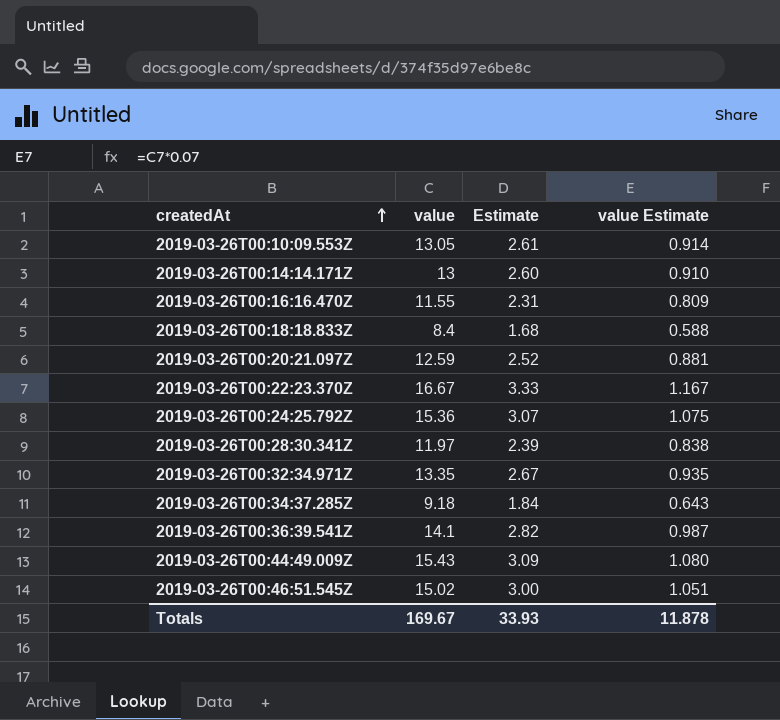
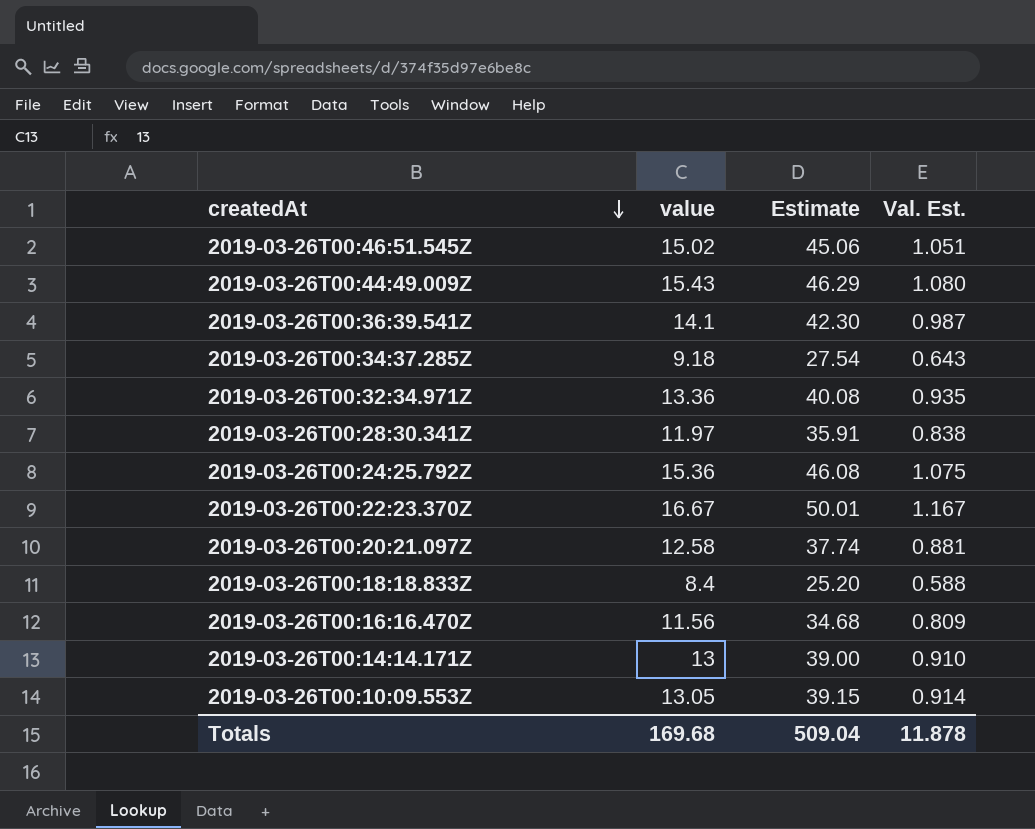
row order: createdAt ascending -> createdAt descending
column Estimate | formula: [value] * 0.2 -> [value] * 3
column name: value Estimate -> Val. Est.
2019-03-26T00:32:34.971Z | value: 13.35 -> 13.36
2019-03-26T00:20:21.097Z | value: 12.59 -> 12.58
2019-03-26T00:16:16.470Z | value: 11.55 -> 11.56
Totals | value: 169.67 -> 169.68
Totals | Estimate: 33.93 -> 509.04

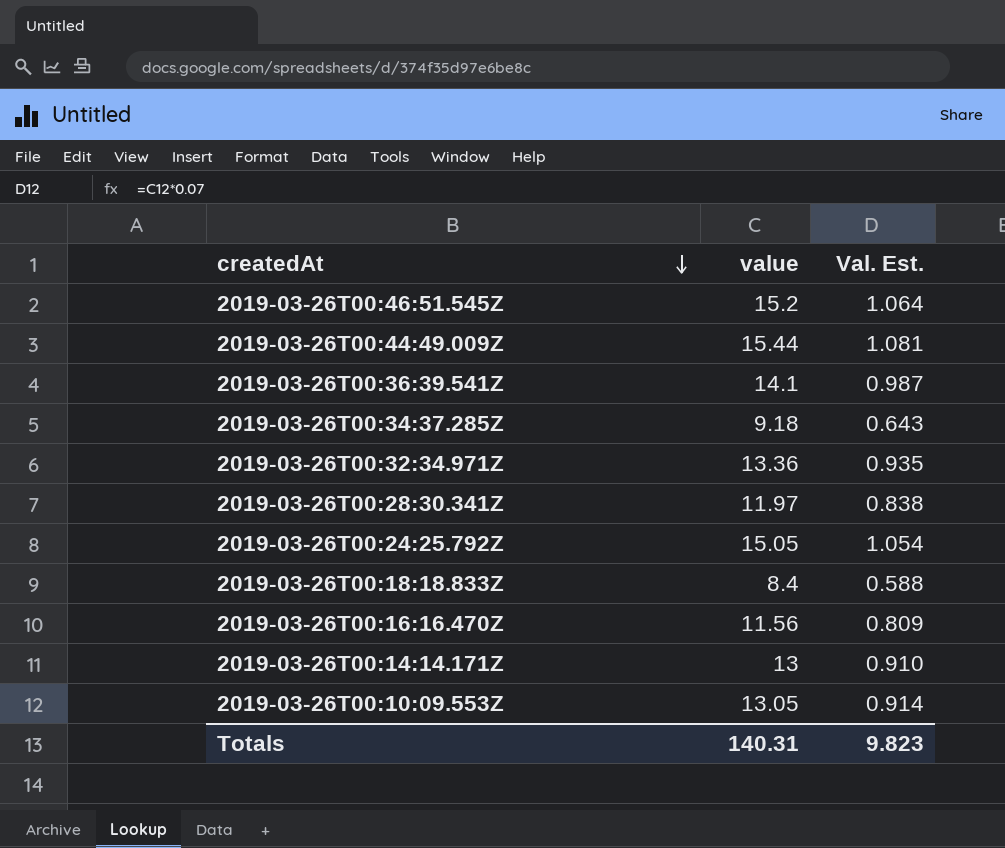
column Estimate | formula: [value] * 3 -> none
row 2019-03-26T00:22:23.370Z: 16.67 | 50.01 | 1.167 -> none
row 2019-03-26T00:20:21.097Z: 12.58 | 37.74 | 0.881 -> none
2019-03-26T00:46:51.545Z | value: 15.02 -> 15.2
2019-03-26T00:46:51.545Z | Val. Est.: 1.051 -> 1.064
2019-03-26T00:44:49.009Z | value: 15.43 -> 15.44
2019-03-26T00:44:49.009Z | Val. Est.: 1.080 -> 1.081
2019-03-26T00:24:25.792Z | value: 15.36 -> 15.05
2019-03-26T00:24:25.792Z | Val. Est.: 1.075 -> 1.054
Totals | value: 169.68 -> 140.31
Totals | Val. Est.: 11.878 -> 9.823

